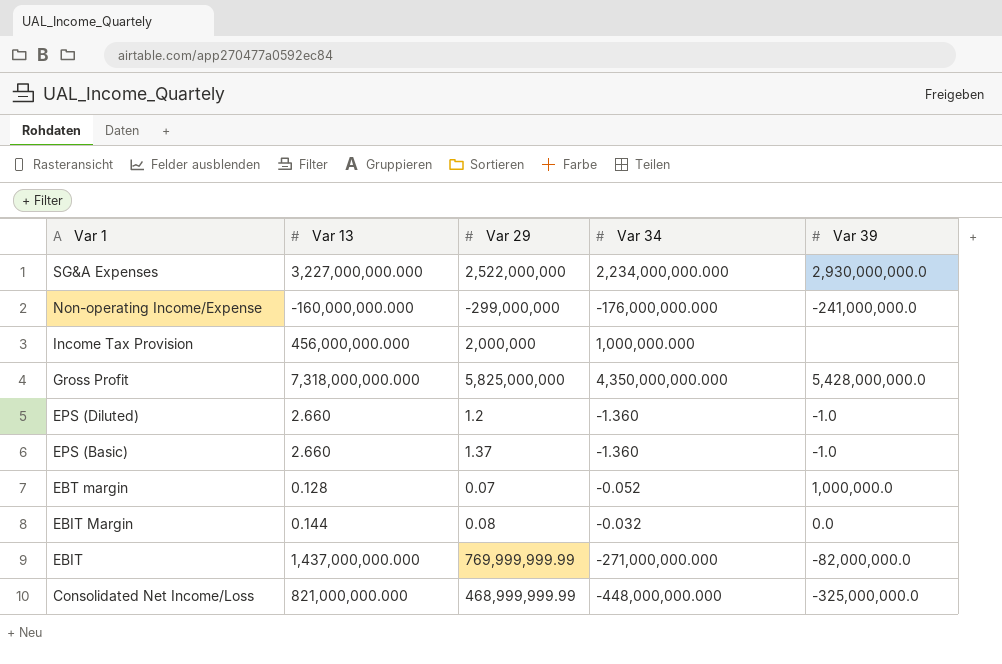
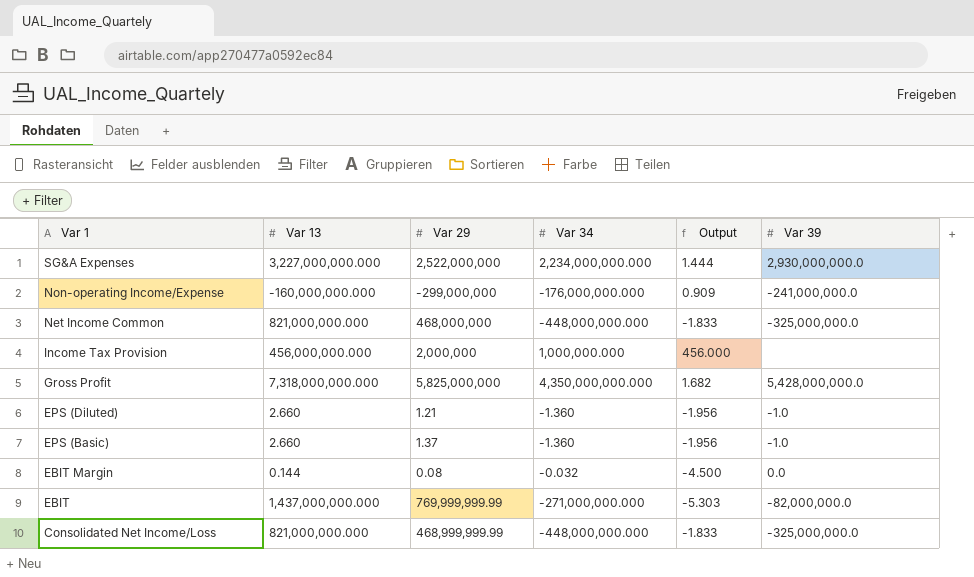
column Output | formula: none -> [Var 13] / [Var 34]
row EBT margin: 0.128 | 0.07 | -0.052 | 1,000,000.0 -> none
row Net Income Common: none -> 821,000,000.000 | 468,000,000 | -448,000,000.000 | -1.833 | -325,000,000.0
EPS (Diluted) | Var 29: 1.2 -> 1.21

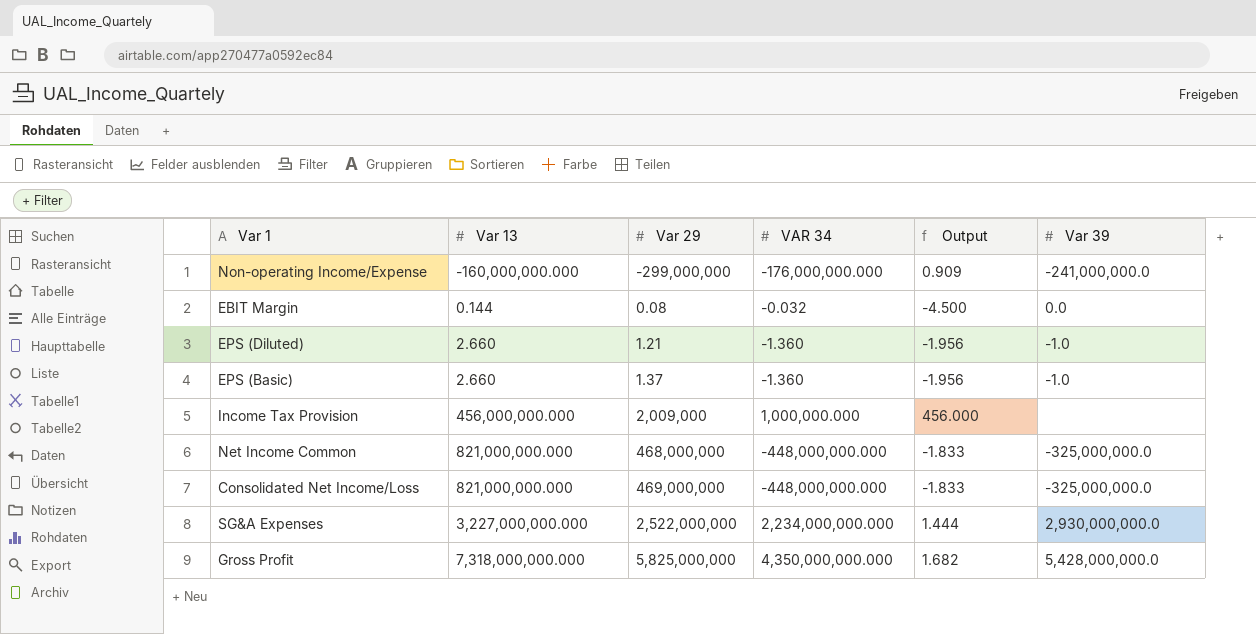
row order: Var 1 descending -> Var 13 ascending
column name: Var 34 -> VAR 34
row EBIT: 1,437,000,000.000 | 769,999,999.99 | -271,000,000.000 | -5.303 | -82,000,000.0 -> none
Income Tax Provision | Var 29: 2,000,000 -> 2,009,000
Consolidated Net Income/Loss | Var 29: 468,999,999.99 -> 469,000,000

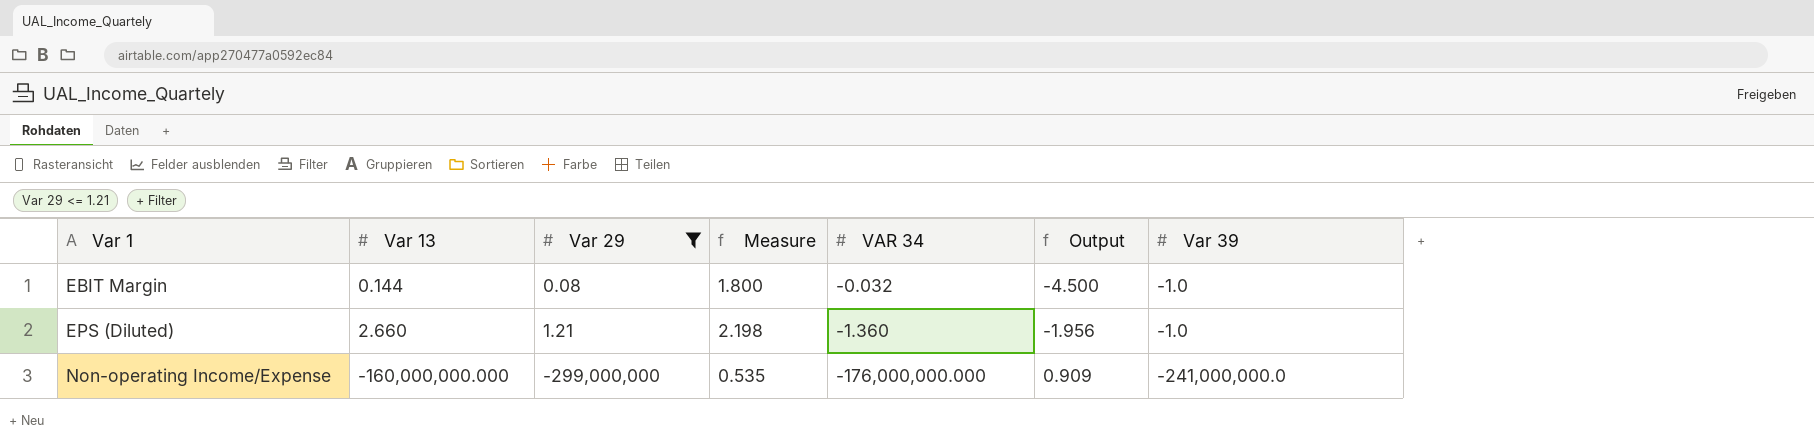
filter: none -> Var 29 <= 1.21
row order: Var 13 ascending -> Var 1 ascending
column Measure | formula: none -> [Var 13] / [Var 29]
EBIT Margin | Var 39: 0.0 -> -1.0

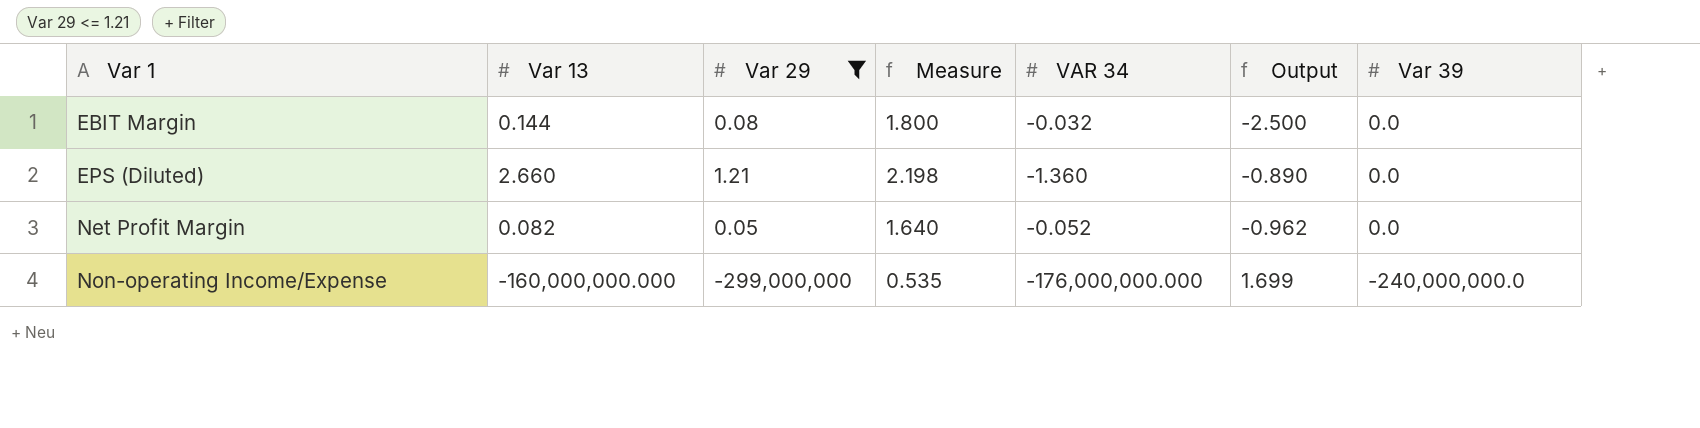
column Output | formula: [Var 13] / [VAR 34] -> [Var 29] / [VAR 34]
EBIT Margin | Var 39: -1.0 -> 0.0
EPS (Diluted) | Var 39: -1.0 -> 0.0
row Net Profit Margin: none -> 0.082 | 0.05 | 1.640 | -0.052 | -0.962 | 0.0
Non-operating Income/Expense | Var 39: -241,000,000.0 -> -240,000,000.0

